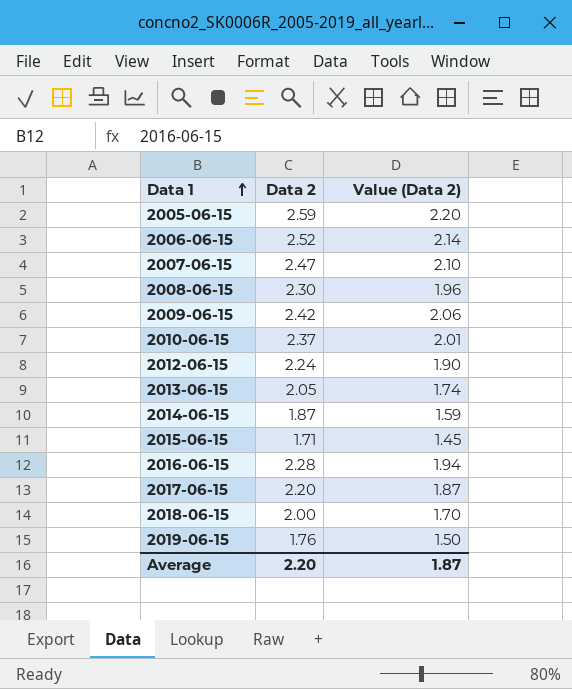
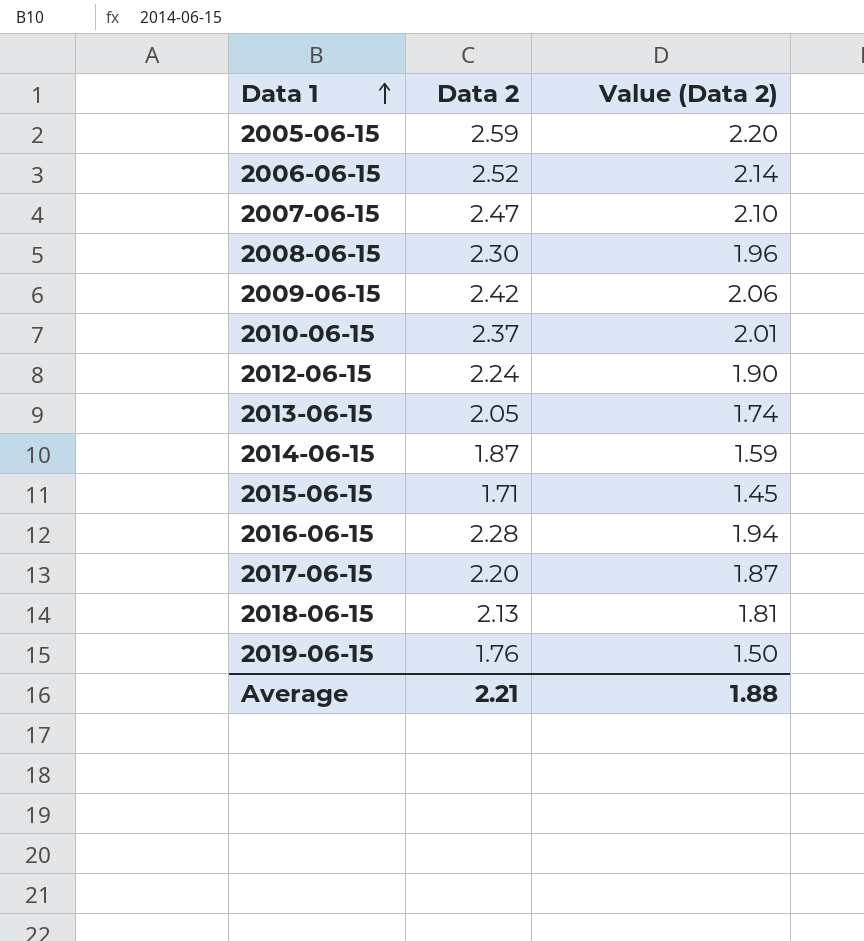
2018-06-15 | Data 2: 2.00 -> 2.13
2018-06-15 | Value (Data 2): 1.70 -> 1.81
Average | Data 2: 2.20 -> 2.21
Average | Value (Data 2): 1.87 -> 1.88

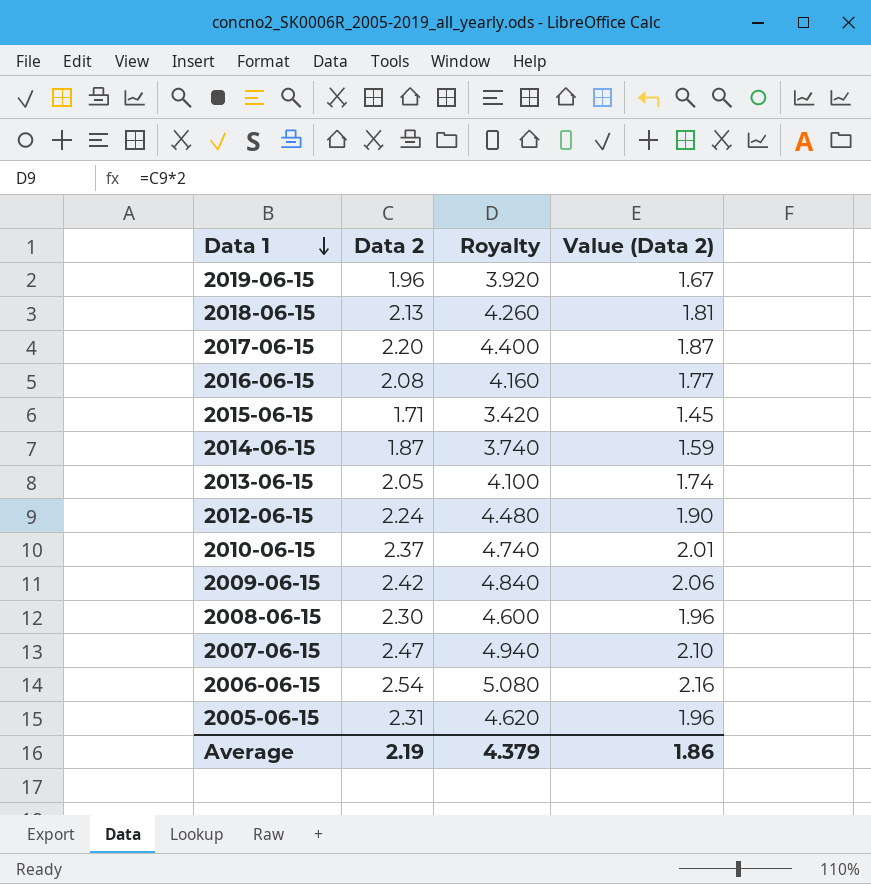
row order: Data 1 ascending -> Data 1 descending
column Royalty | formula: none -> [Data 2] * 2
2019-06-15 | Data 2: 1.76 -> 1.96
2019-06-15 | Value (Data 2): 1.50 -> 1.67
2016-06-15 | Data 2: 2.28 -> 2.08
2016-06-15 | Value (Data 2): 1.94 -> 1.77
2006-06-15 | Data 2: 2.52 -> 2.54
2006-06-15 | Value (Data 2): 2.14 -> 2.16
2005-06-15 | Data 2: 2.59 -> 2.31
2005-06-15 | Value (Data 2): 2.20 -> 1.96
Average | Data 2: 2.21 -> 2.19
Average | Value (Data 2): 1.88 -> 1.86

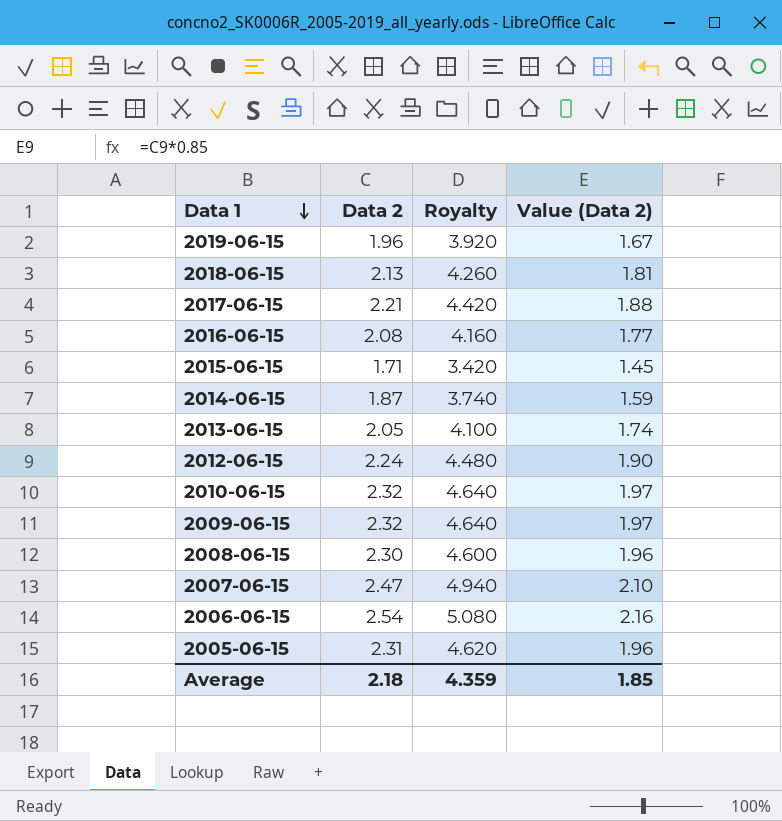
2017-06-15 | Data 2: 2.20 -> 2.21
2017-06-15 | Royalty: 4.400 -> 4.420
2017-06-15 | Value (Data 2): 1.87 -> 1.88
2010-06-15 | Data 2: 2.37 -> 2.32
2010-06-15 | Royalty: 4.740 -> 4.640
2010-06-15 | Value (Data 2): 2.01 -> 1.97
2009-06-15 | Data 2: 2.42 -> 2.32
2009-06-15 | Royalty: 4.840 -> 4.640
2009-06-15 | Value (Data 2): 2.06 -> 1.97
Average | Data 2: 2.19 -> 2.18
Average | Royalty: 4.379 -> 4.359
Average | Value (Data 2): 1.86 -> 1.85

